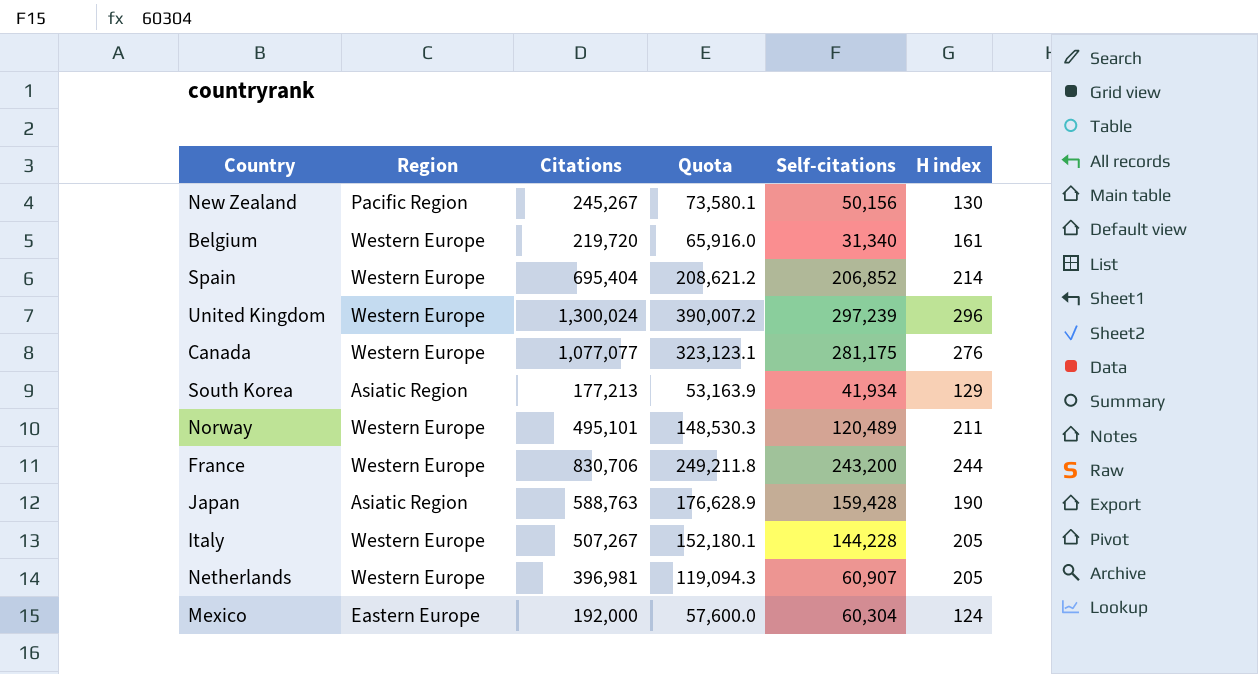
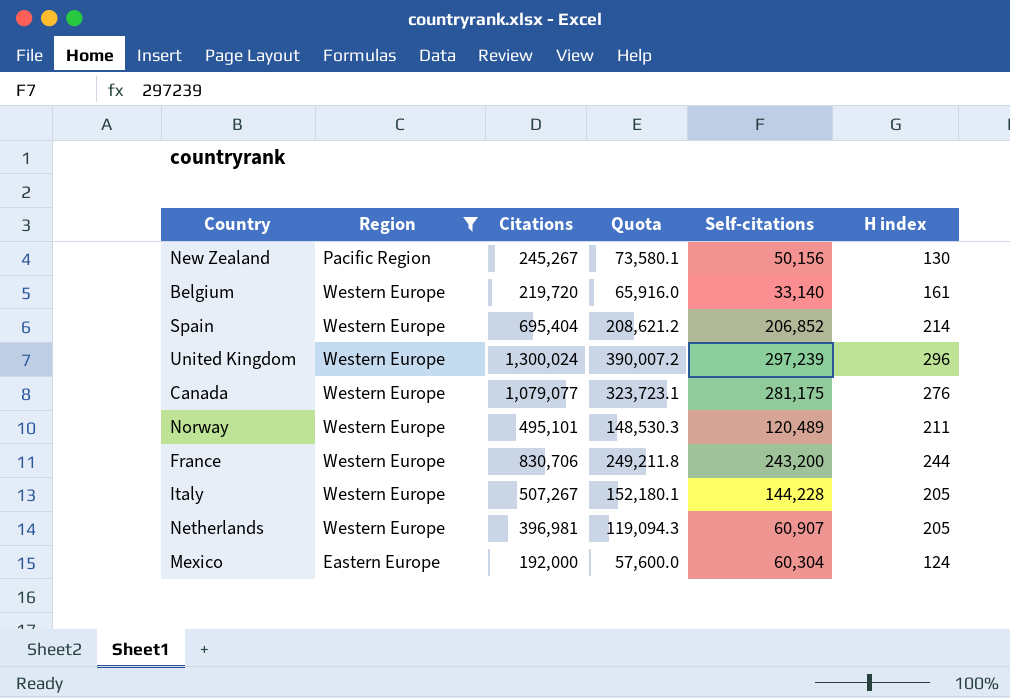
filter: none -> Region != Asiatic Region
Belgium | Self-citations: 31,340 -> 33,140
Canada | Citations: 1,077,077 -> 1,079,077
Canada | Quota: 323,123.1 -> 323,723.1

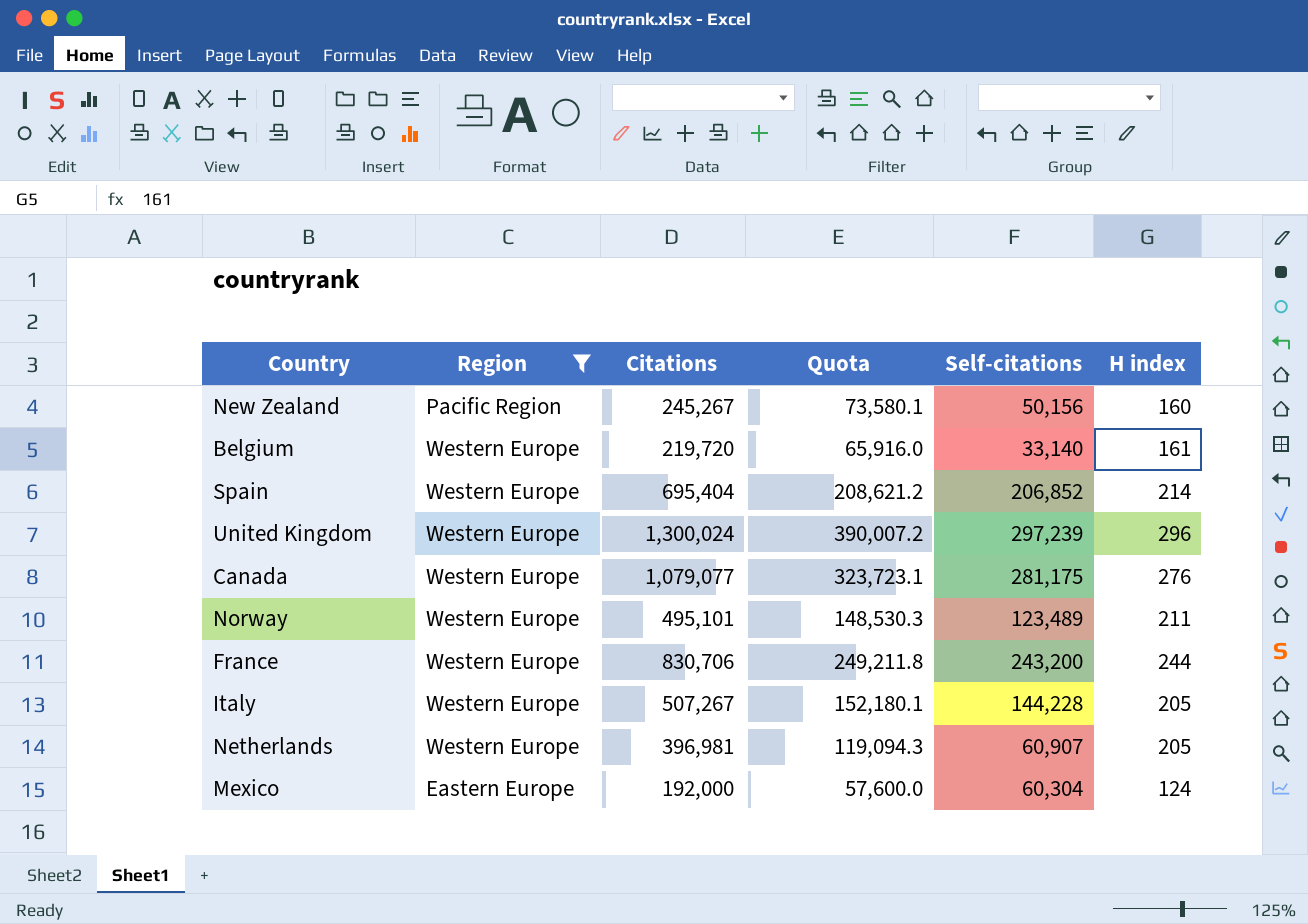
New Zealand | H index: 130 -> 160
Norway | Self-citations: 120,489 -> 123,489

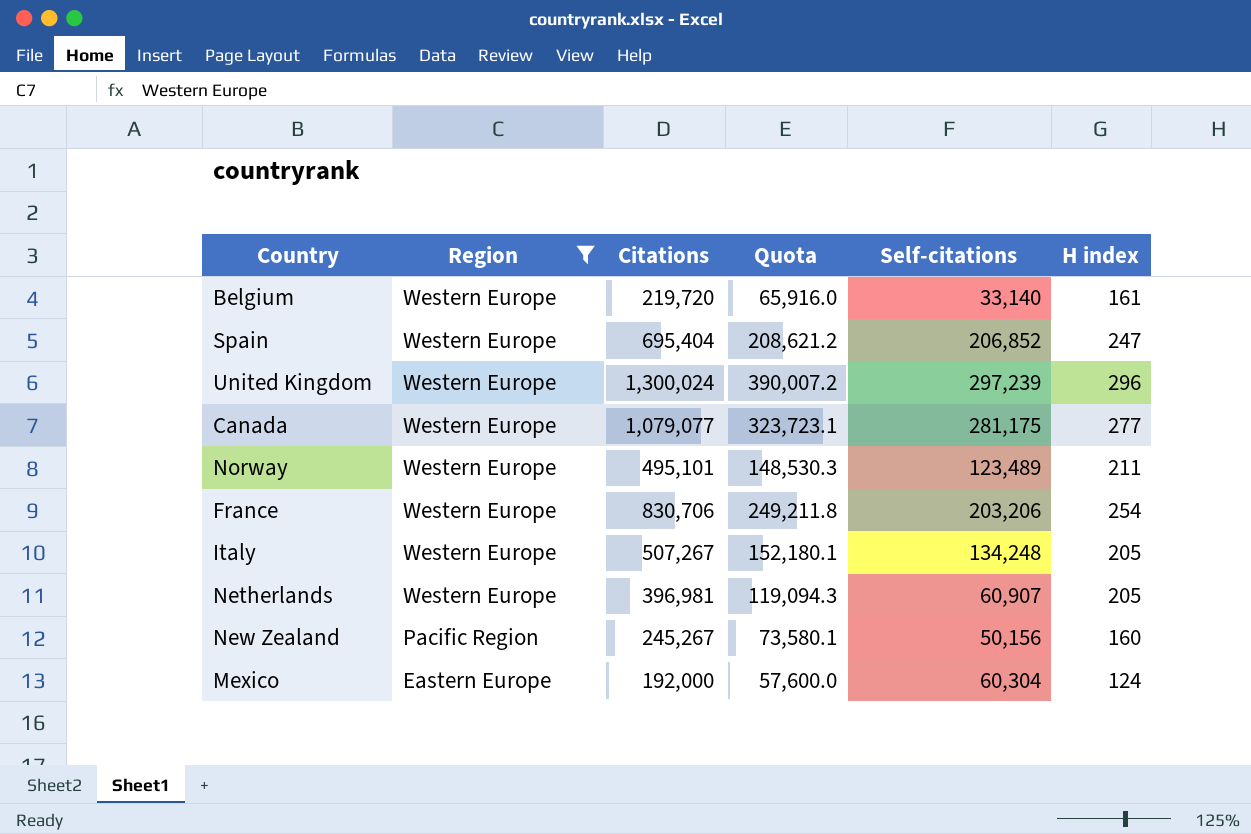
row order: none -> Region descending
Spain | H index: 214 -> 247
Canada | H index: 276 -> 277
France | Self-citations: 243,200 -> 203,206
France | H index: 244 -> 254
Italy | Self-citations: 144,228 -> 134,248

